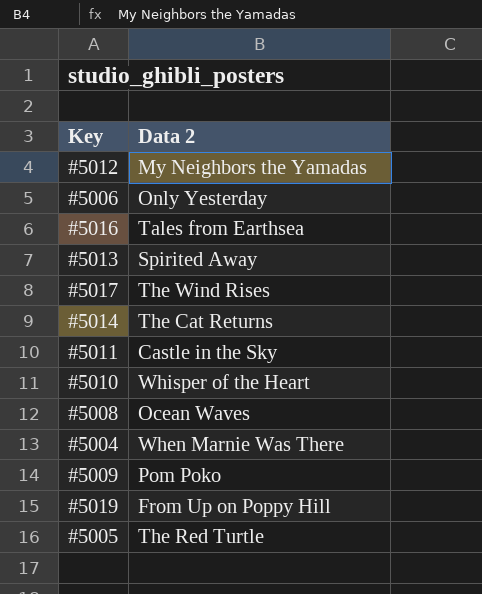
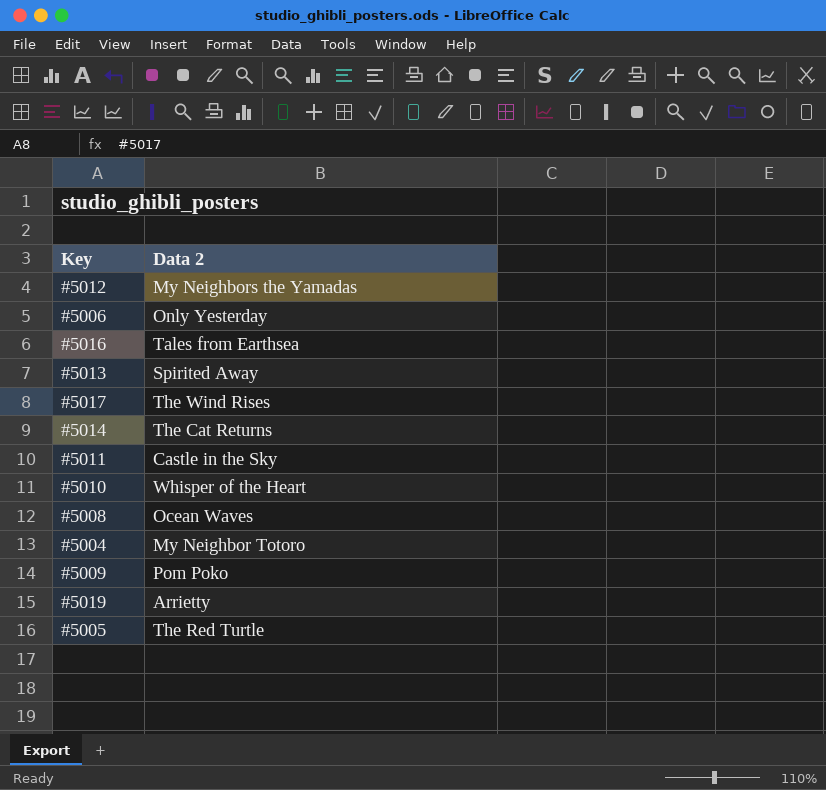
#5004 | Data 2: When Marnie Was There -> My Neighbor Totoro
#5019 | Data 2: From Up on Poppy Hill -> Arrietty

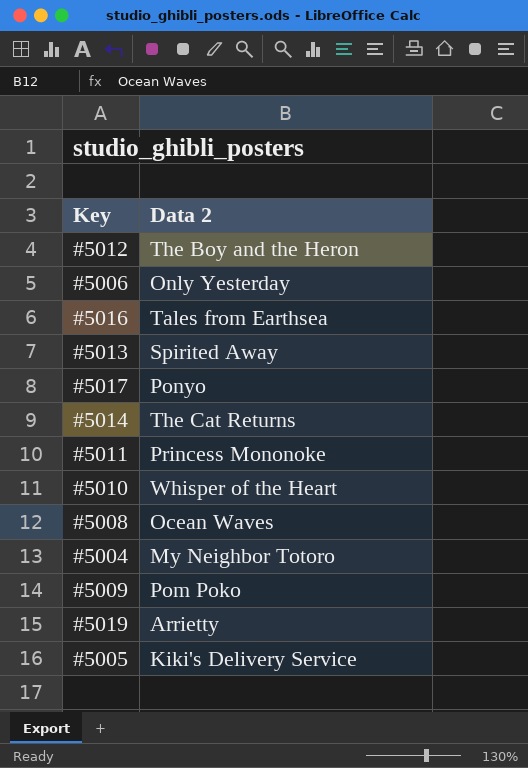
#5012 | Data 2: My Neighbors the Yamadas -> The Boy and the Heron
#5017 | Data 2: The Wind Rises -> Ponyo
#5011 | Data 2: Castle in the Sky -> Princess Mononoke
#5005 | Data 2: The Red Turtle -> Kiki's Delivery Service

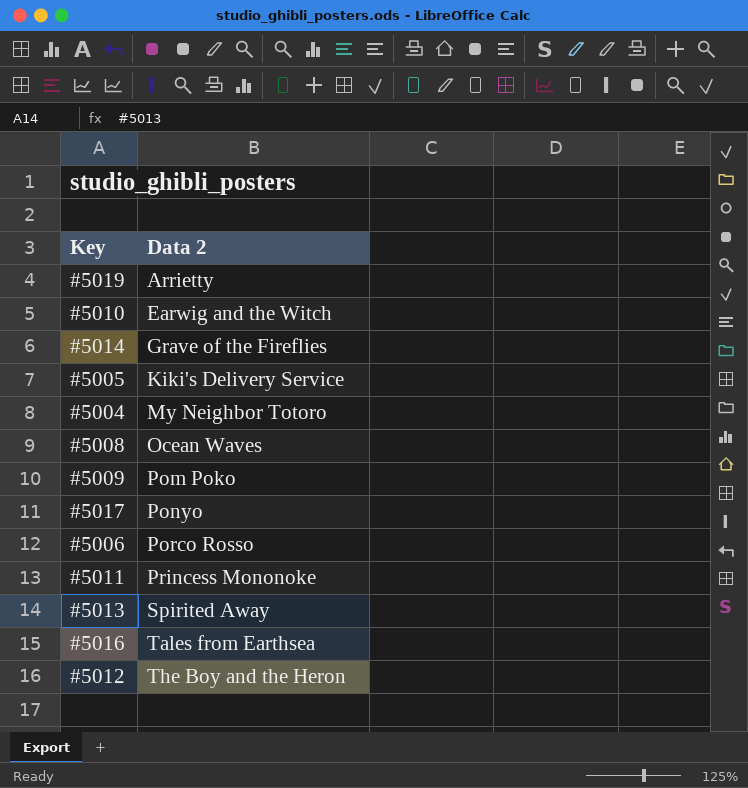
row order: none -> Data 2 ascending
#5010 | Data 2: Whisper of the Heart -> Earwig and the Witch
#5014 | Data 2: The Cat Returns -> Grave of the Fireflies
#5006 | Data 2: Only Yesterday -> Porco Rosso

